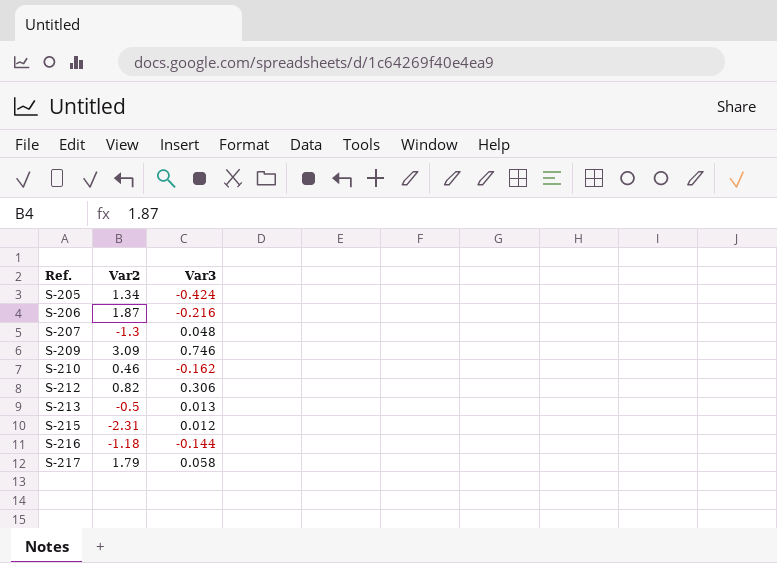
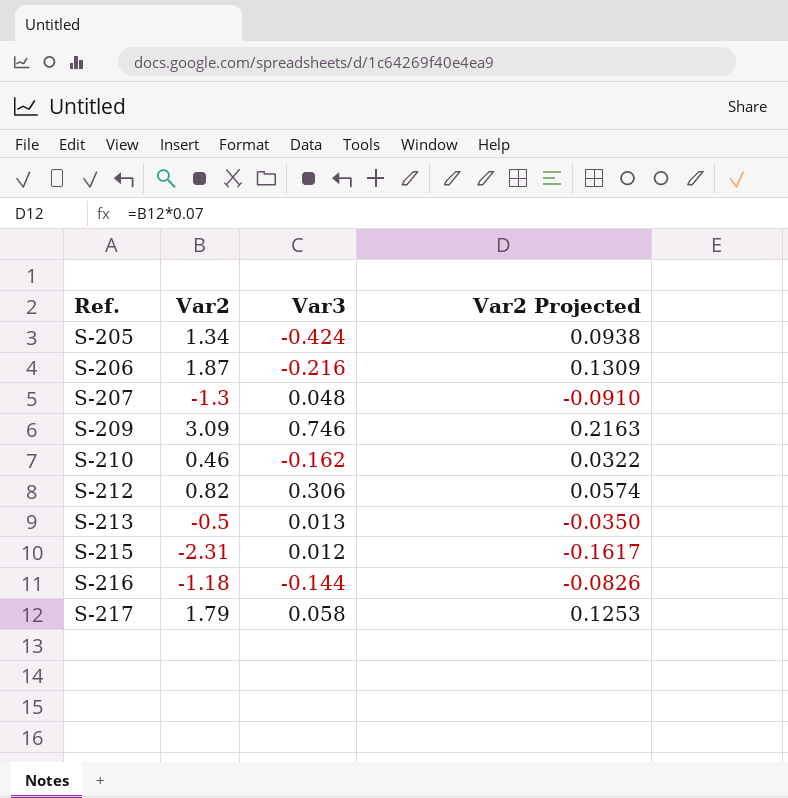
column Var2 Projected | formula: none -> [Var2] * 0.07

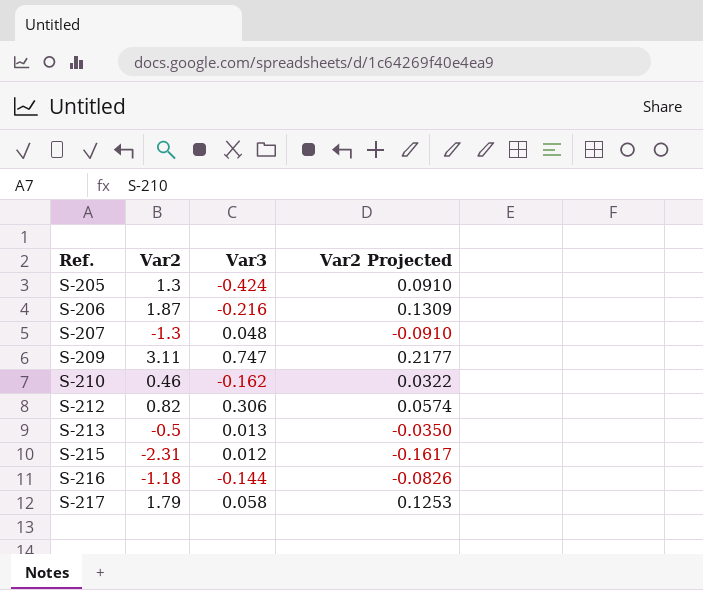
S-205 | Var2: 1.34 -> 1.3
S-205 | Var2 Projected: 0.0938 -> 0.0910
S-209 | Var2: 3.09 -> 3.11
S-209 | Var3: 0.746 -> 0.747
S-209 | Var2 Projected: 0.2163 -> 0.2177

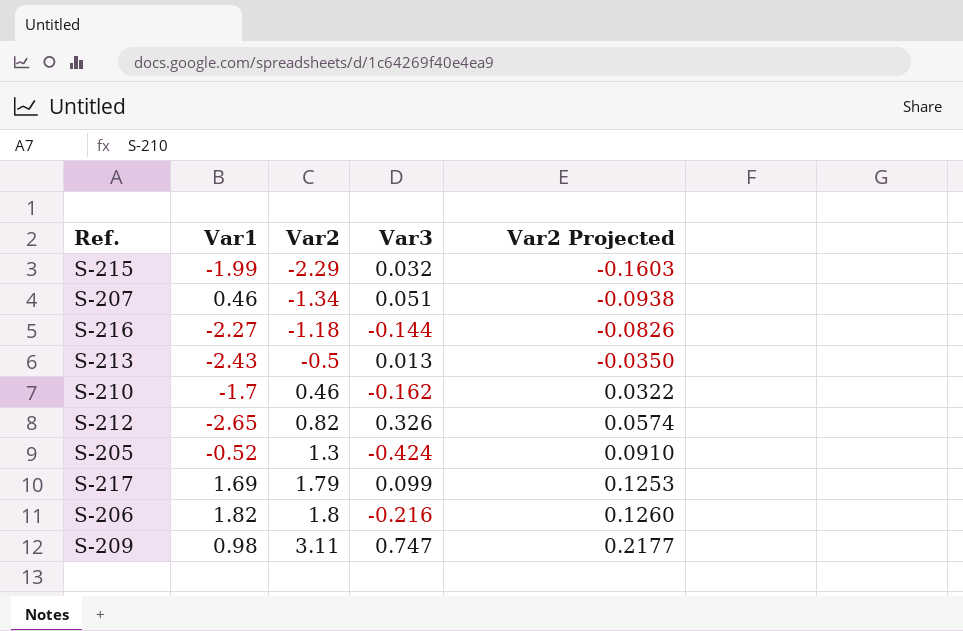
row order: Ref. ascending -> Var2 ascending
column Var1 | position: none -> 2
S-215 | Var2: -2.31 -> -2.29
S-215 | Var3: 0.012 -> 0.032
S-215 | Var2 Projected: -0.1617 -> -0.1603
S-207 | Var2: -1.3 -> -1.34
S-207 | Var3: 0.048 -> 0.051
S-207 | Var2 Projected: -0.0910 -> -0.0938
S-212 | Var3: 0.306 -> 0.326
S-217 | Var3: 0.058 -> 0.099
S-206 | Var2: 1.87 -> 1.8
S-206 | Var2 Projected: 0.1309 -> 0.1260

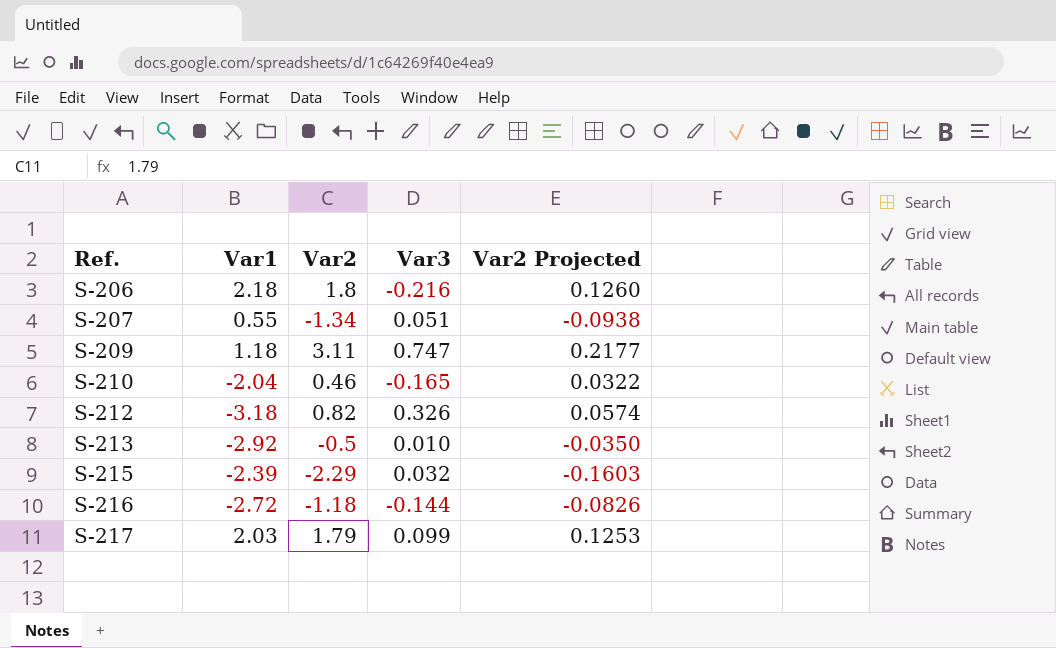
row order: Var2 ascending -> Ref. ascending
row S-205: -0.52 | 1.3 | -0.424 | 0.0910 -> none
S-206 | Var1: 1.82 -> 2.18
S-207 | Var1: 0.46 -> 0.55
S-209 | Var1: 0.98 -> 1.18
S-210 | Var1: -1.7 -> -2.04
S-210 | Var3: -0.162 -> -0.165
S-212 | Var1: -2.65 -> -3.18
S-213 | Var1: -2.43 -> -2.92
S-213 | Var3: 0.013 -> 0.010
S-215 | Var1: -1.99 -> -2.39
S-216 | Var1: -2.27 -> -2.72
S-217 | Var1: 1.69 -> 2.03

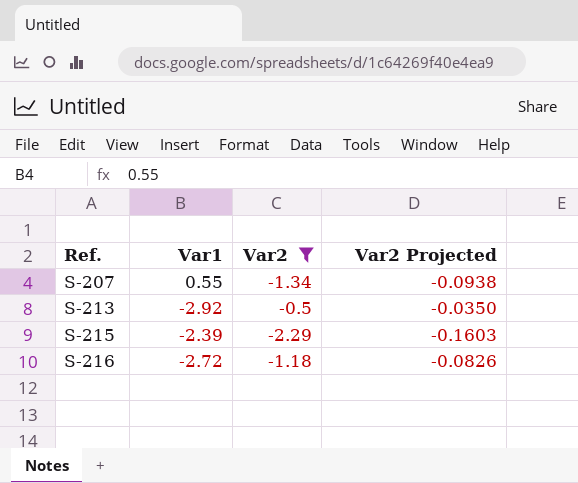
filter: none -> Var2 <= -0.5
column Var3 | position: 4 -> none

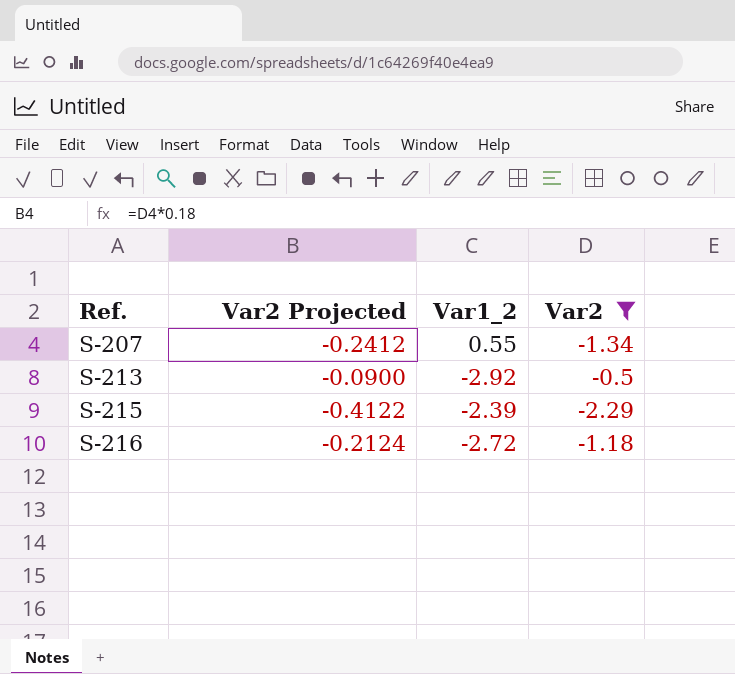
column Var2 Projected | formula: [Var2] * 0.07 -> [Var2] * 0.18
column Var2 Projected | position: 4 -> 2
column name: Var1 -> Var1_2

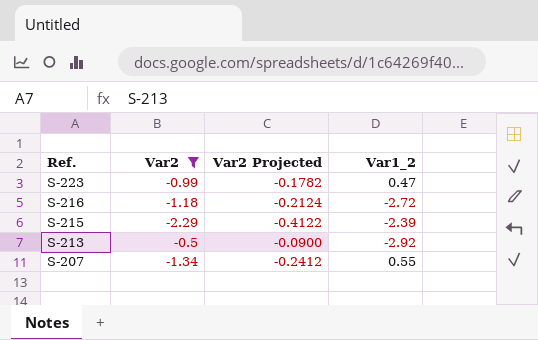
row order: Ref. ascending -> Ref. descending
column Var2 | position: 4 -> 2
row S-223: none -> -0.99 | -0.1782 | 0.47

